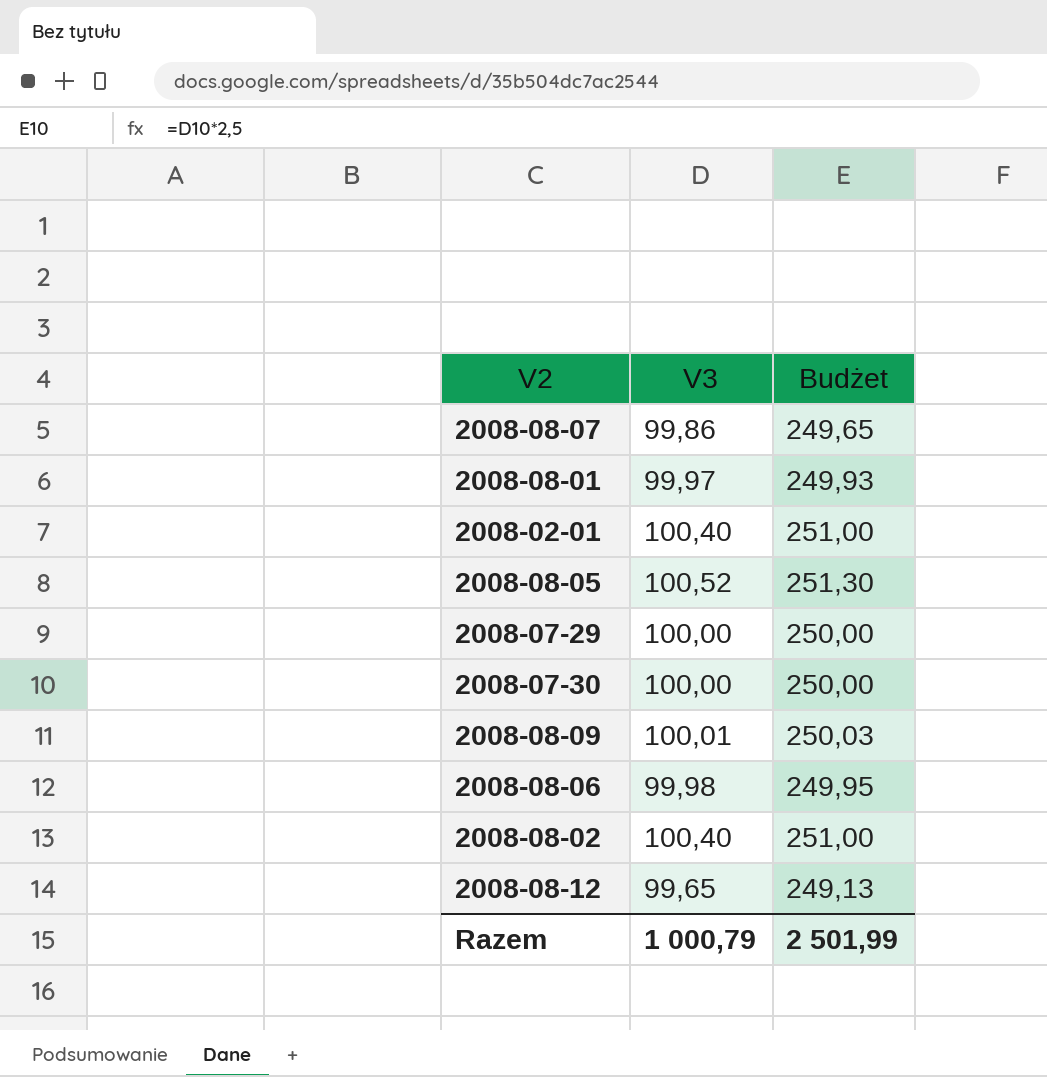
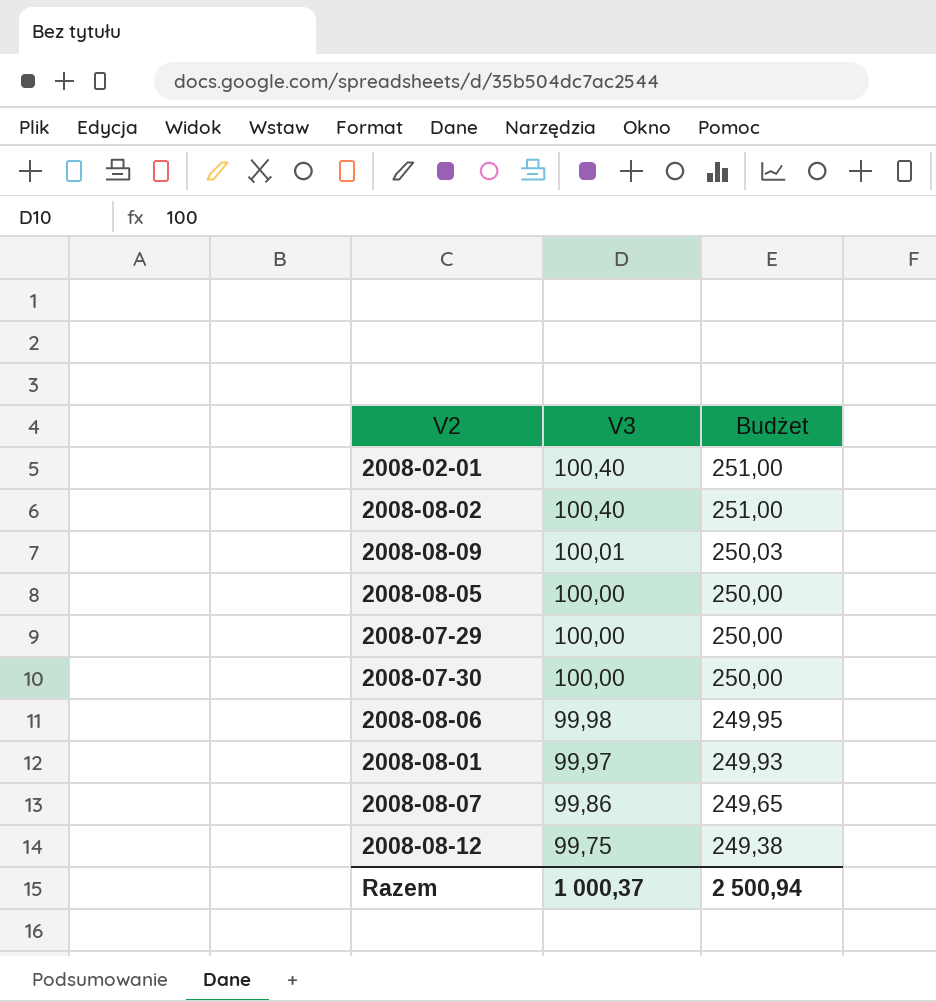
row order: none -> V3 descending
2008-08-05 | V3: 100,52 -> 100,00
2008-08-05 | Budżet: 251,30 -> 250,00
2008-08-12 | V3: 99,65 -> 99,75
2008-08-12 | Budżet: 249,13 -> 249,38
Razem | V3: 1 000,79 -> 1 000,37
Razem | Budżet: 2 501,99 -> 2 500,94

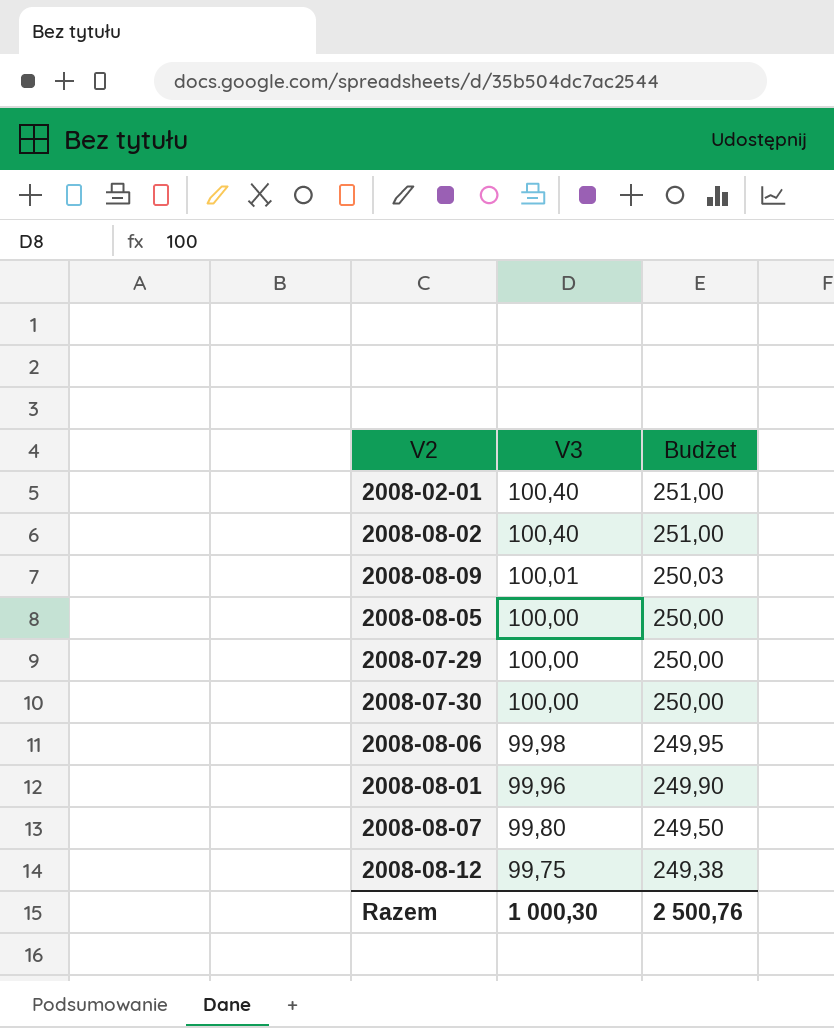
2008-08-01 | V3: 99,97 -> 99,96
2008-08-01 | Budżet: 249,93 -> 249,90
2008-08-07 | V3: 99,86 -> 99,80
2008-08-07 | Budżet: 249,65 -> 249,50
Razem | V3: 1 000,37 -> 1 000,30
Razem | Budżet: 2 500,94 -> 2 500,76

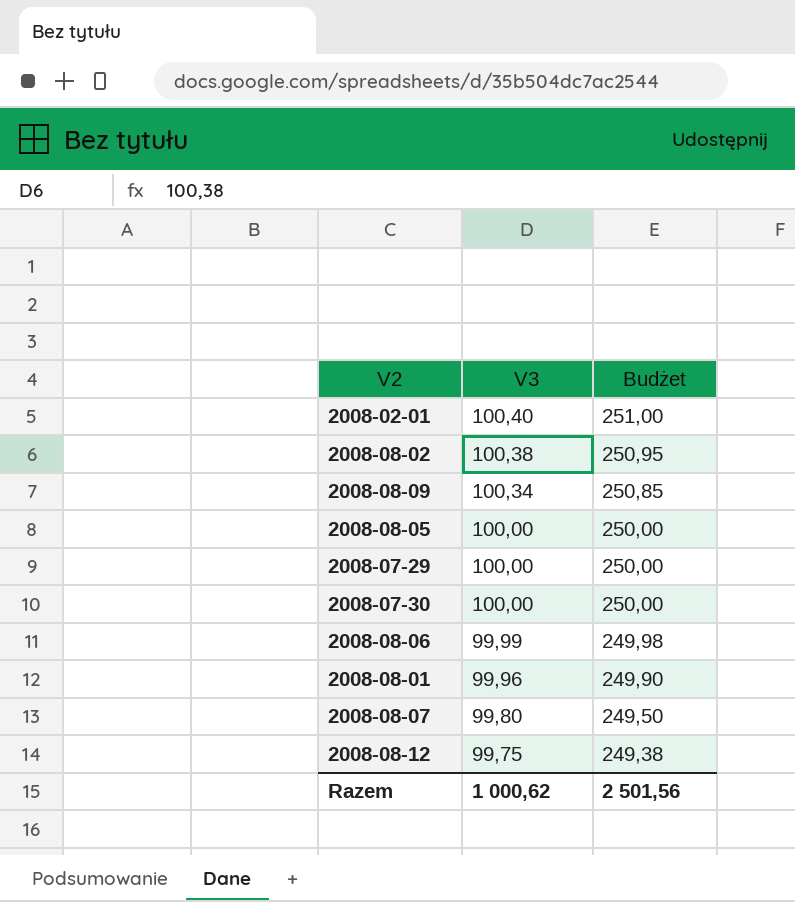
2008-08-02 | V3: 100,40 -> 100,38
2008-08-02 | Budżet: 251,00 -> 250,95
2008-08-09 | V3: 100,01 -> 100,34
2008-08-09 | Budżet: 250,03 -> 250,85
2008-08-06 | V3: 99,98 -> 99,99
2008-08-06 | Budżet: 249,95 -> 249,98
Razem | V3: 1 000,30 -> 1 000,62
Razem | Budżet: 2 500,76 -> 2 501,56

